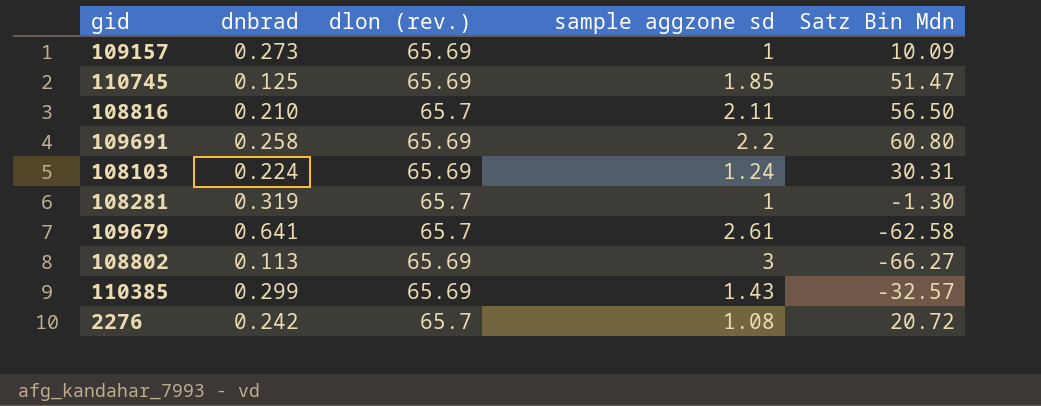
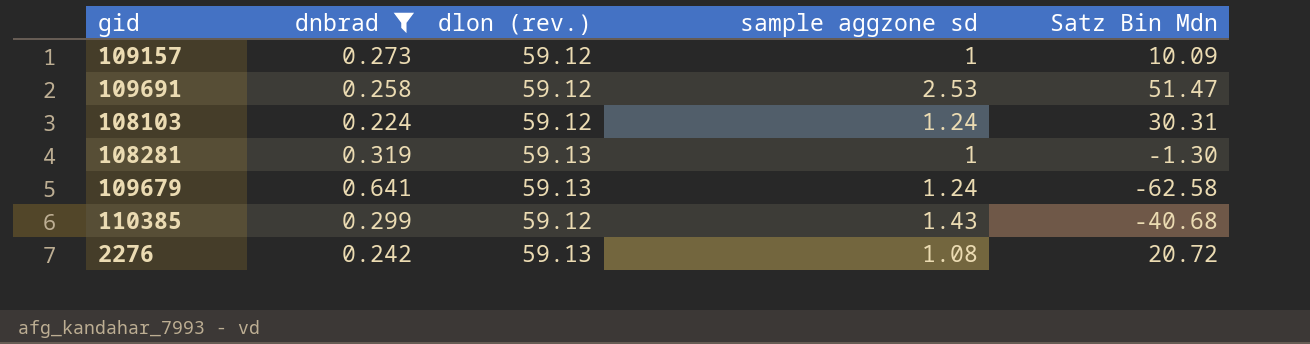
filter: none -> dnbrad >= 0.224
109157 | dlon (rev.): 65.69 -> 59.12
109691 | dlon (rev.): 65.69 -> 59.12
109691 | sample aggzone sd: 2.2 -> 2.53
109691 | Satz Bin Mdn: 60.80 -> 51.47
108103 | dlon (rev.): 65.69 -> 59.12
108281 | dlon (rev.): 65.7 -> 59.13
109679 | dlon (rev.): 65.7 -> 59.13
109679 | sample aggzone sd: 2.61 -> 1.24
110385 | dlon (rev.): 65.69 -> 59.12
110385 | Satz Bin Mdn: -32.57 -> -40.68
2276 | dlon (rev.): 65.7 -> 59.13

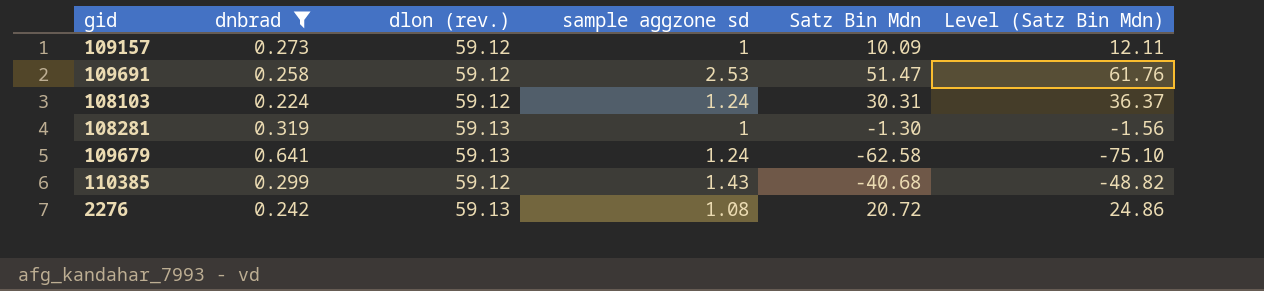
column Level (Satz Bin Mdn) | formula: none -> [Satz Bin Mdn] * 1.2

